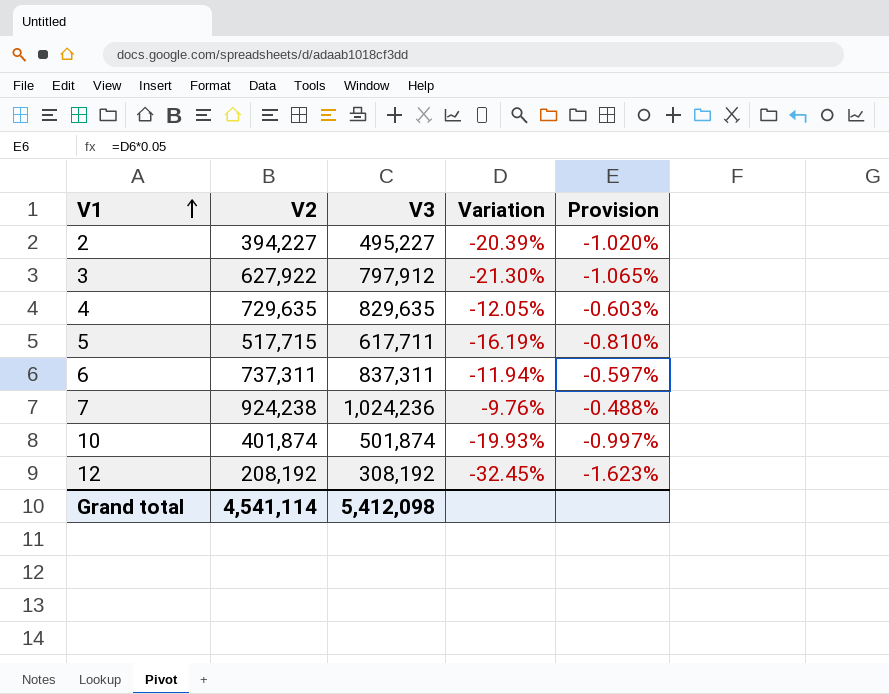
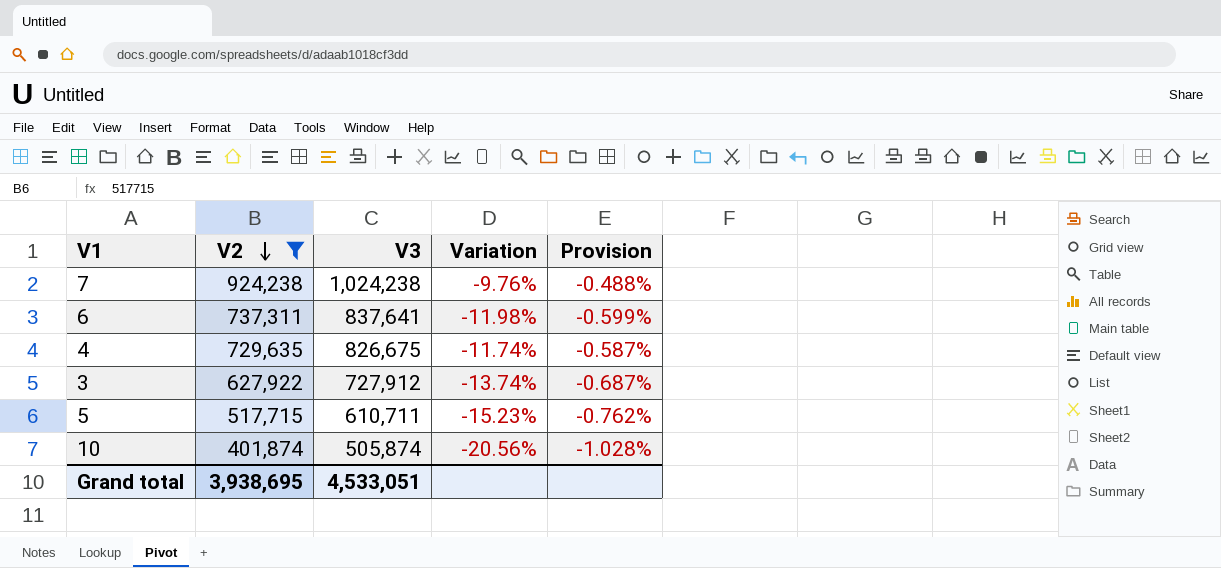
filter: none -> V2 >= 401,874
row order: V1 ascending -> V2 descending
7 | V3: 1,024,236 -> 1,024,238
6 | V3: 837,311 -> 837,641
6 | Variation: -11.94% -> -11.98%
6 | Provision: -0.597% -> -0.599%
4 | V3: 829,635 -> 826,675
4 | Variation: -12.05% -> -11.74%
4 | Provision: -0.603% -> -0.587%
3 | V3: 797,912 -> 727,912
3 | Variation: -21.30% -> -13.74%
3 | Provision: -1.065% -> -0.687%
5 | V3: 617,711 -> 610,711
5 | Variation: -16.19% -> -15.23%
5 | Provision: -0.810% -> -0.762%
10 | V3: 501,874 -> 505,874
10 | Variation: -19.93% -> -20.56%
10 | Provision: -0.997% -> -1.028%
Grand total | V2: 4,541,114 -> 3,938,695
Grand total | V3: 5,412,098 -> 4,533,051

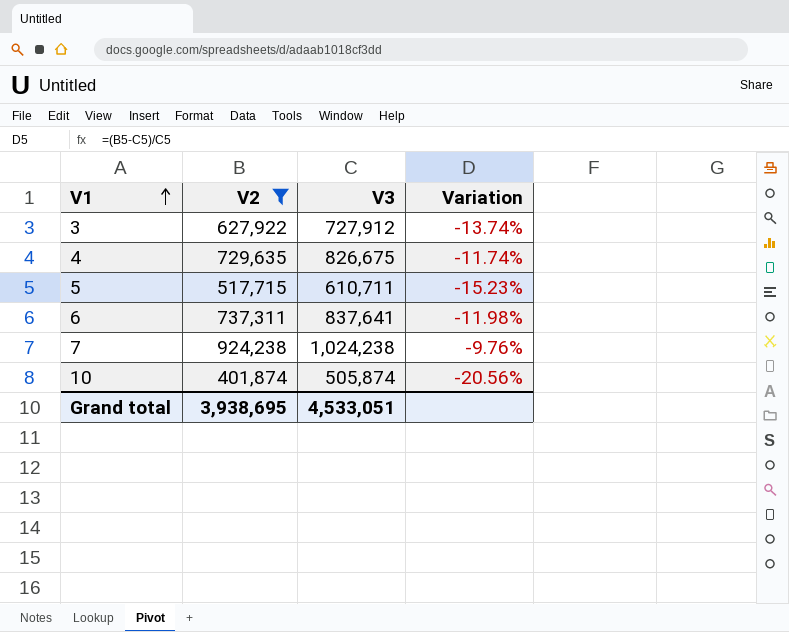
row order: V2 descending -> V1 ascending
column Provision | formula: [Variation] * 0.05 -> none

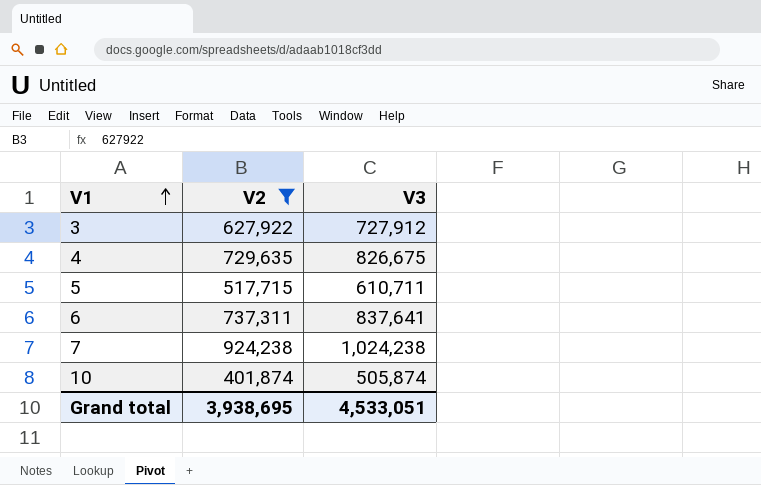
column Variation | formula: ([V2] - [V3]) / [V3] -> none

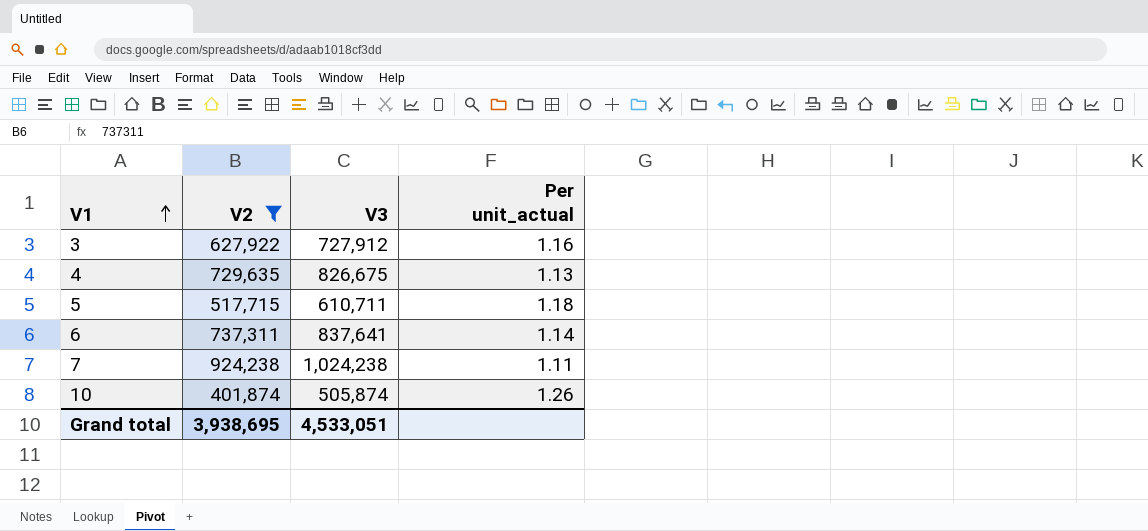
column Per unit_actual | formula: none -> [V3] / [V2]

